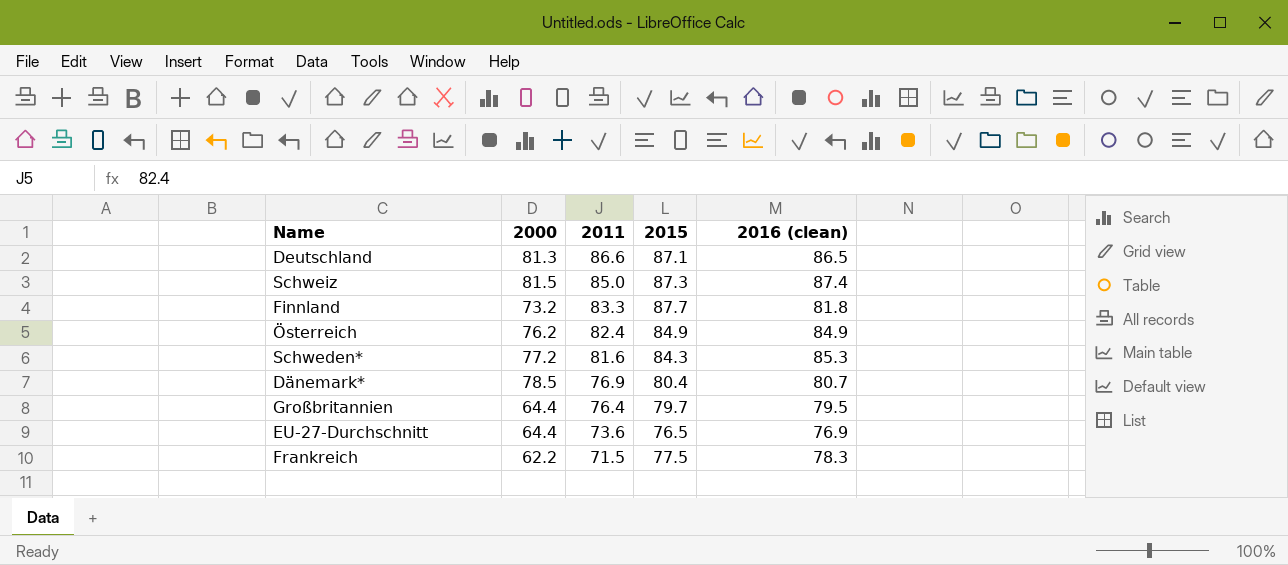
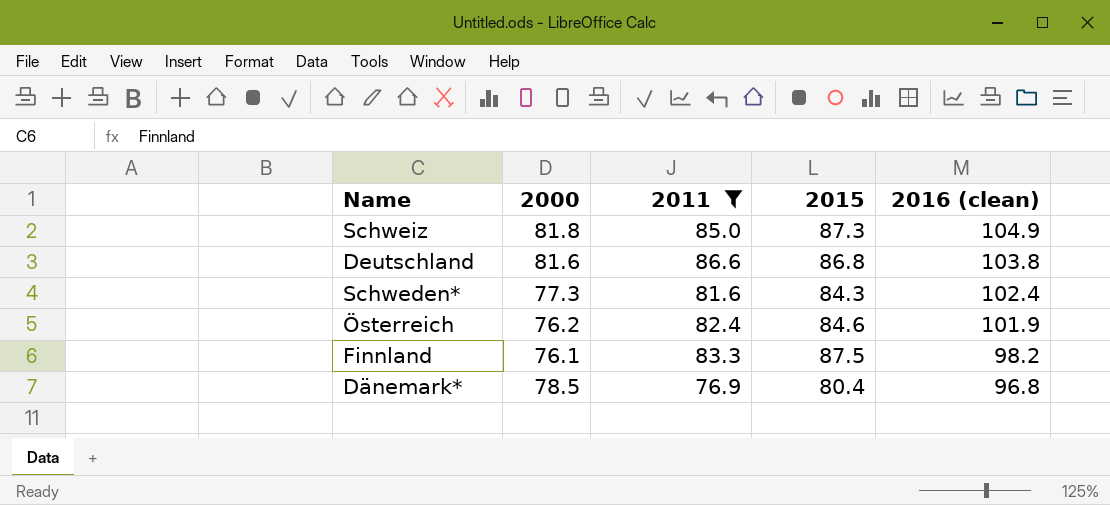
filter: none -> 2011 >= 76.9
row order: 2011 descending -> 2016 (clean) descending
Schweiz | 2000: 81.5 -> 81.8
Schweiz | 2016 (clean): 87.4 -> 104.9
Deutschland | 2000: 81.3 -> 81.6
Deutschland | 2015: 87.1 -> 86.8
Deutschland | 2016 (clean): 86.5 -> 103.8
Schweden* | 2000: 77.2 -> 77.3
Schweden* | 2016 (clean): 85.3 -> 102.4
Österreich | 2015: 84.9 -> 84.6
Österreich | 2016 (clean): 84.9 -> 101.9
Finnland | 2000: 73.2 -> 76.1
Finnland | 2015: 87.7 -> 87.5
Finnland | 2016 (clean): 81.8 -> 98.2
Dänemark* | 2016 (clean): 80.7 -> 96.8

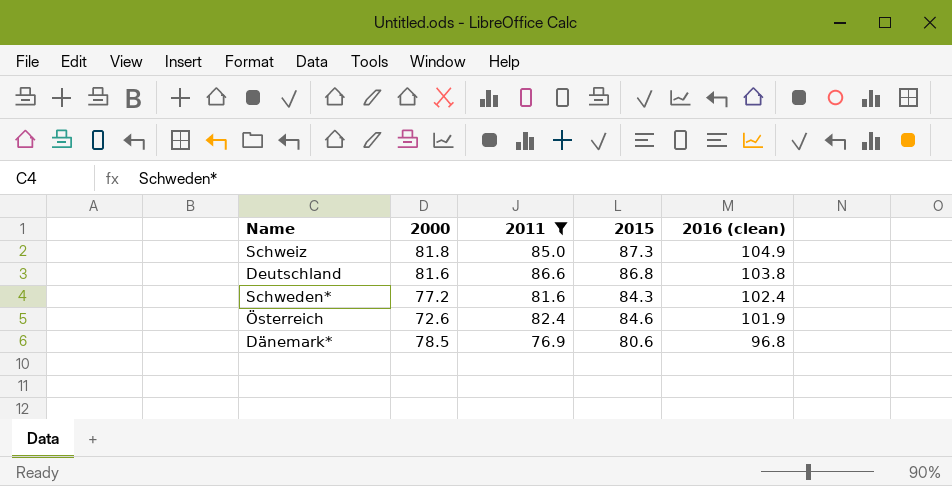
row Finnland: 76.1 | 83.3 | 87.5 | 98.2 -> none
Schweden* | 2000: 77.3 -> 77.2
Österreich | 2000: 76.2 -> 72.6
Dänemark* | 2015: 80.4 -> 80.6

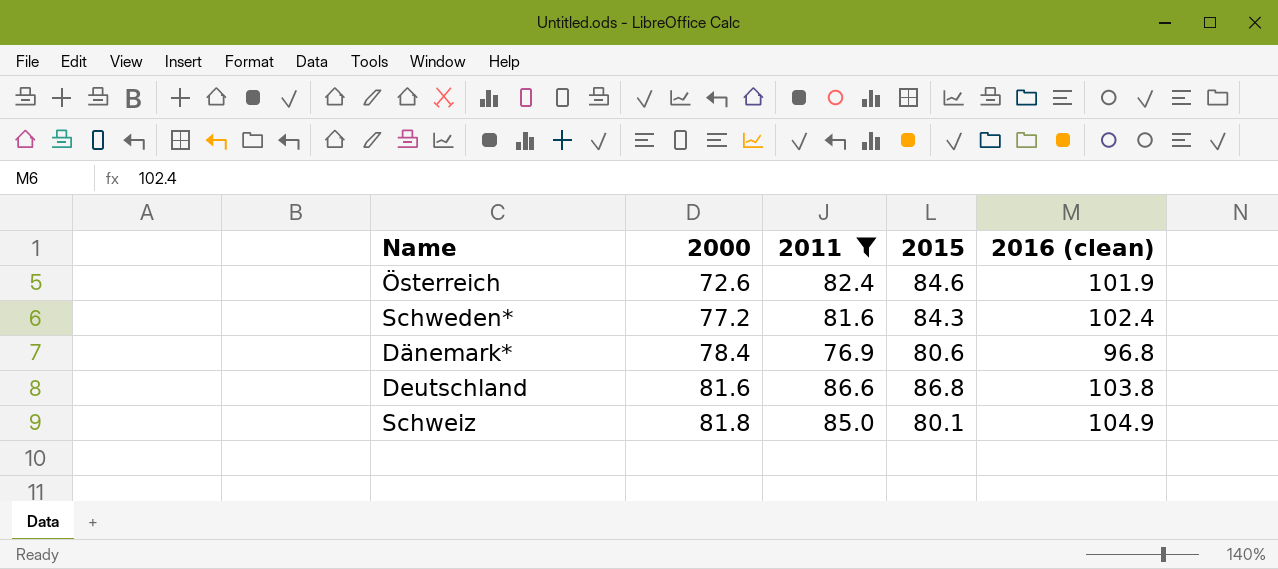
row order: 2016 (clean) descending -> 2000 ascending
Dänemark* | 2000: 78.5 -> 78.4
Schweiz | 2015: 87.3 -> 80.1

